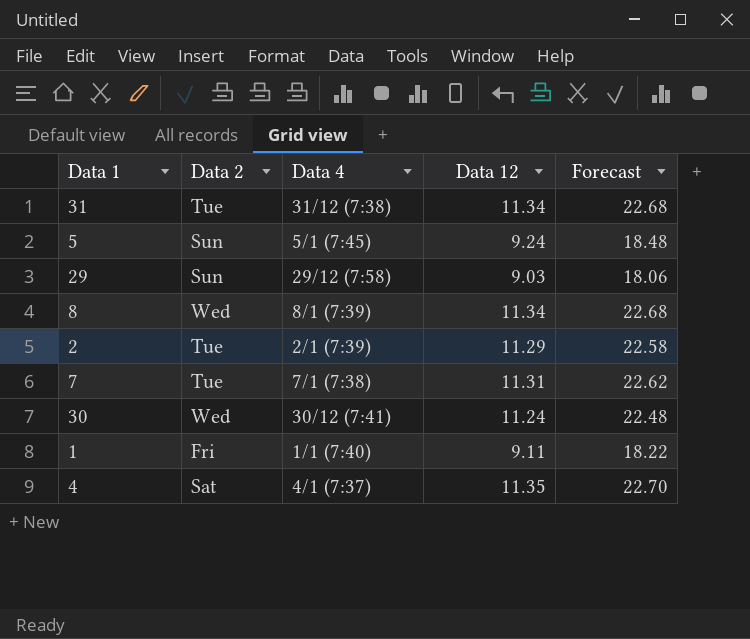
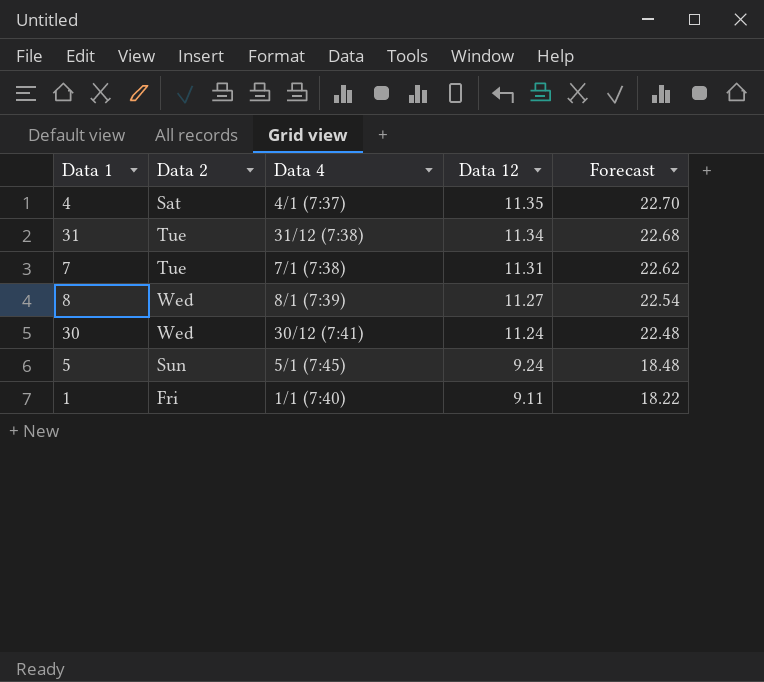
row order: none -> Data 12 descending
row 29: Sun | 29/12 (7:58) | 9.03 | 18.06 -> none
row 2: Tue | 2/1 (7:39) | 11.29 | 22.58 -> none
8 | Data 12: 11.34 -> 11.27
8 | Forecast: 22.68 -> 22.54

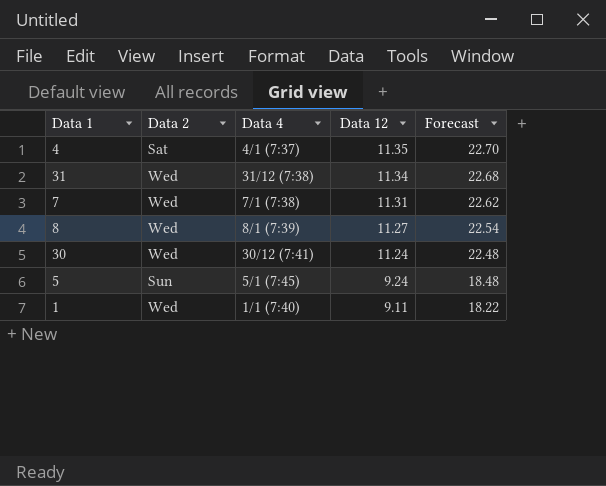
31 | Data 2: Tue -> Wed
7 | Data 2: Tue -> Wed
1 | Data 2: Fri -> Wed

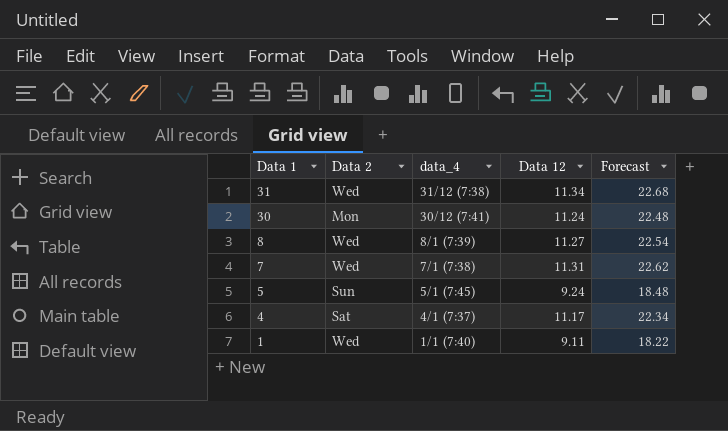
row order: Data 12 descending -> Data 1 descending
column name: Data 4 -> data_4
30 | Data 2: Wed -> Mon
4 | Data 12: 11.35 -> 11.17
4 | Forecast: 22.70 -> 22.34

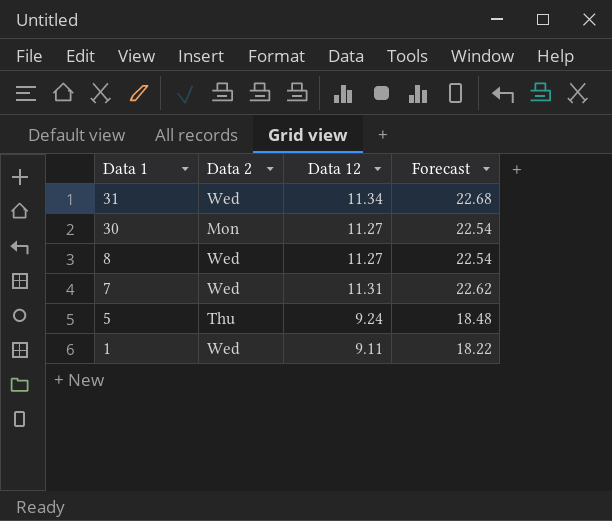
column data_4 | position: 3 -> none
row 4: Sat | 4/1 (7:37) | 11.17 | 22.34 -> none
30 | Data 12: 11.24 -> 11.27
30 | Forecast: 22.48 -> 22.54
5 | Data 2: Sun -> Thu

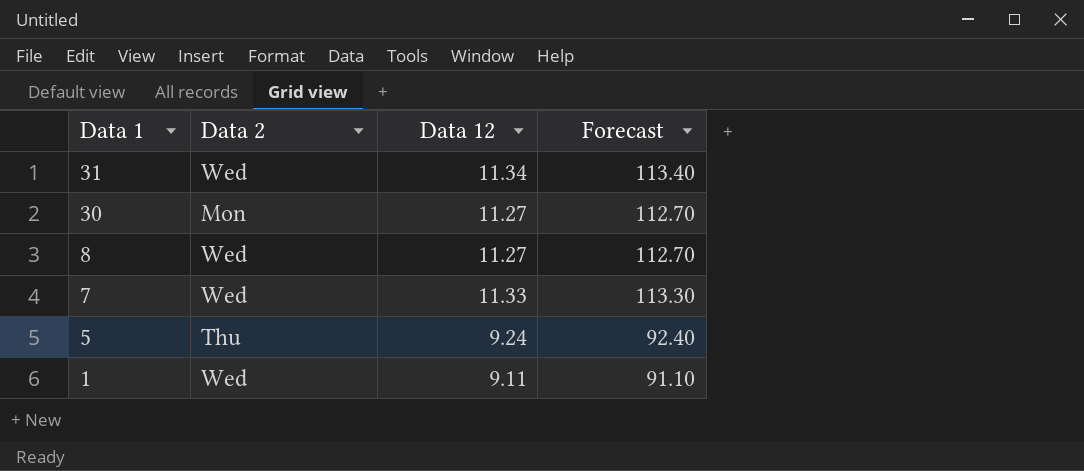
column Forecast | formula: [Data 12] * 2 -> [Data 12] * 10
7 | Data 12: 11.31 -> 11.33

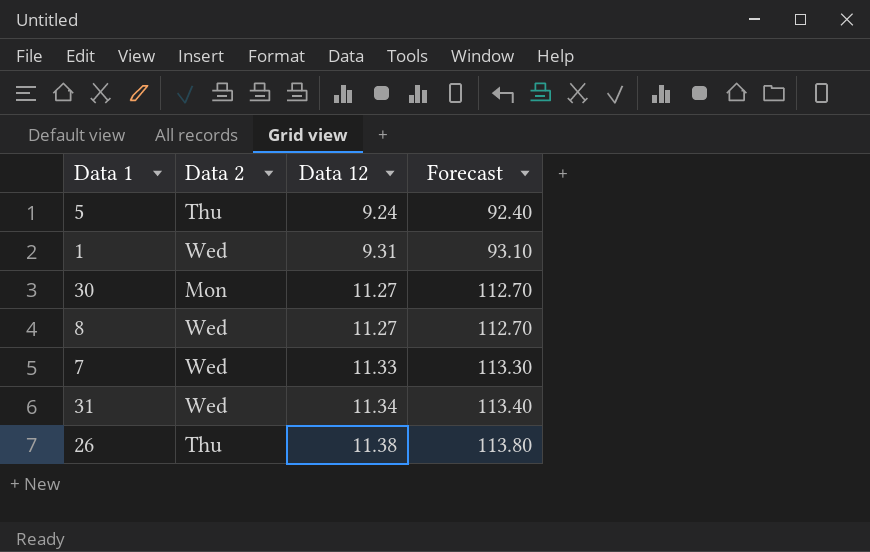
row order: Data 1 descending -> Data 12 ascending
1 | Data 12: 9.11 -> 9.31
1 | Forecast: 91.10 -> 93.10
row 26: none -> Thu | 11.38 | 113.80

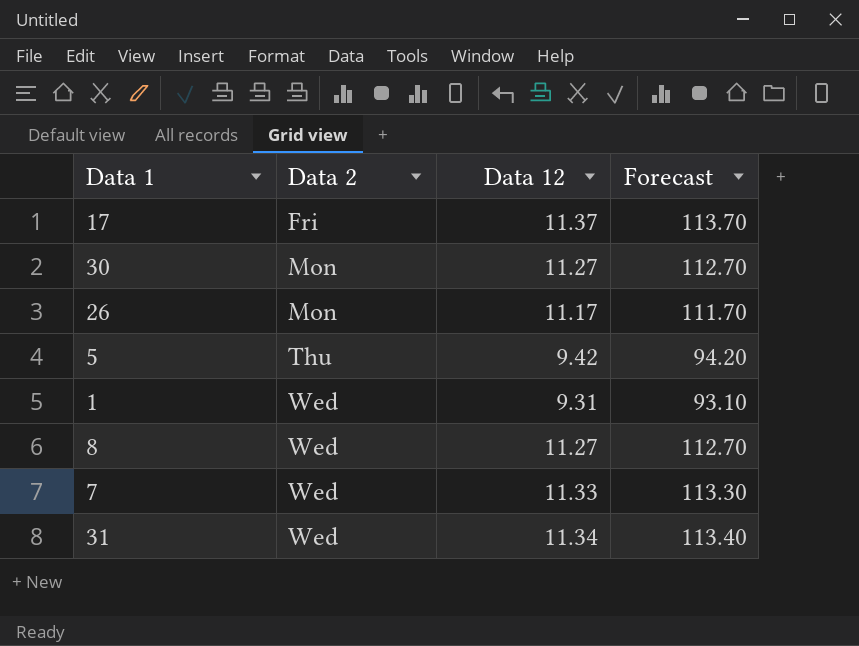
row order: Data 12 ascending -> Data 2 ascending
row 17: none -> Fri | 11.37 | 113.70
26 | Data 2: Thu -> Mon
26 | Data 12: 11.38 -> 11.17
26 | Forecast: 113.80 -> 111.70
5 | Data 12: 9.24 -> 9.42
5 | Forecast: 92.40 -> 94.20

